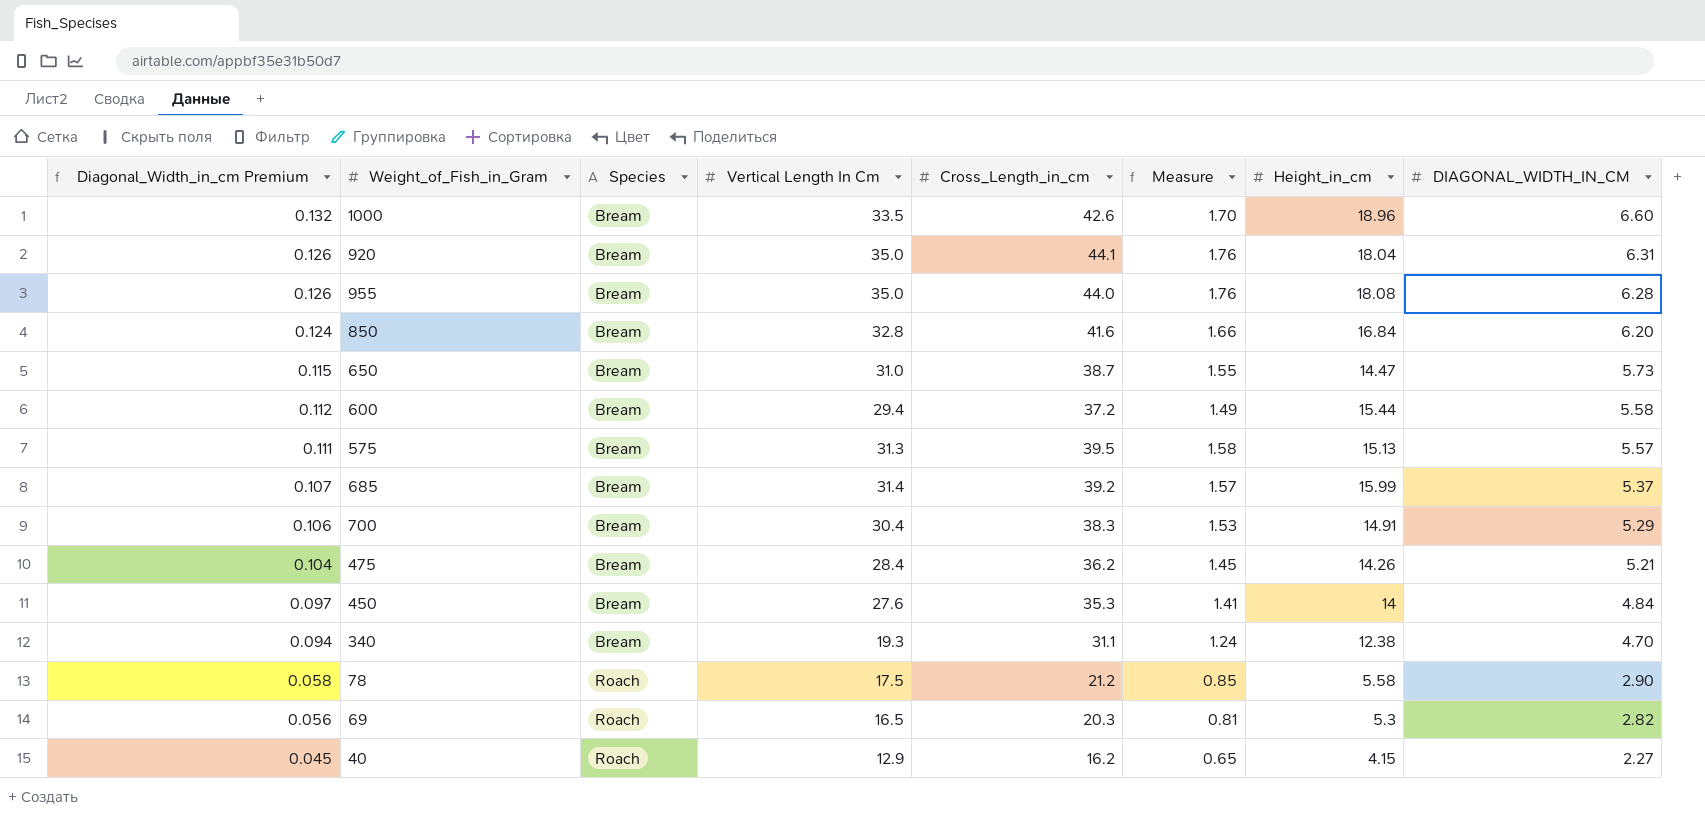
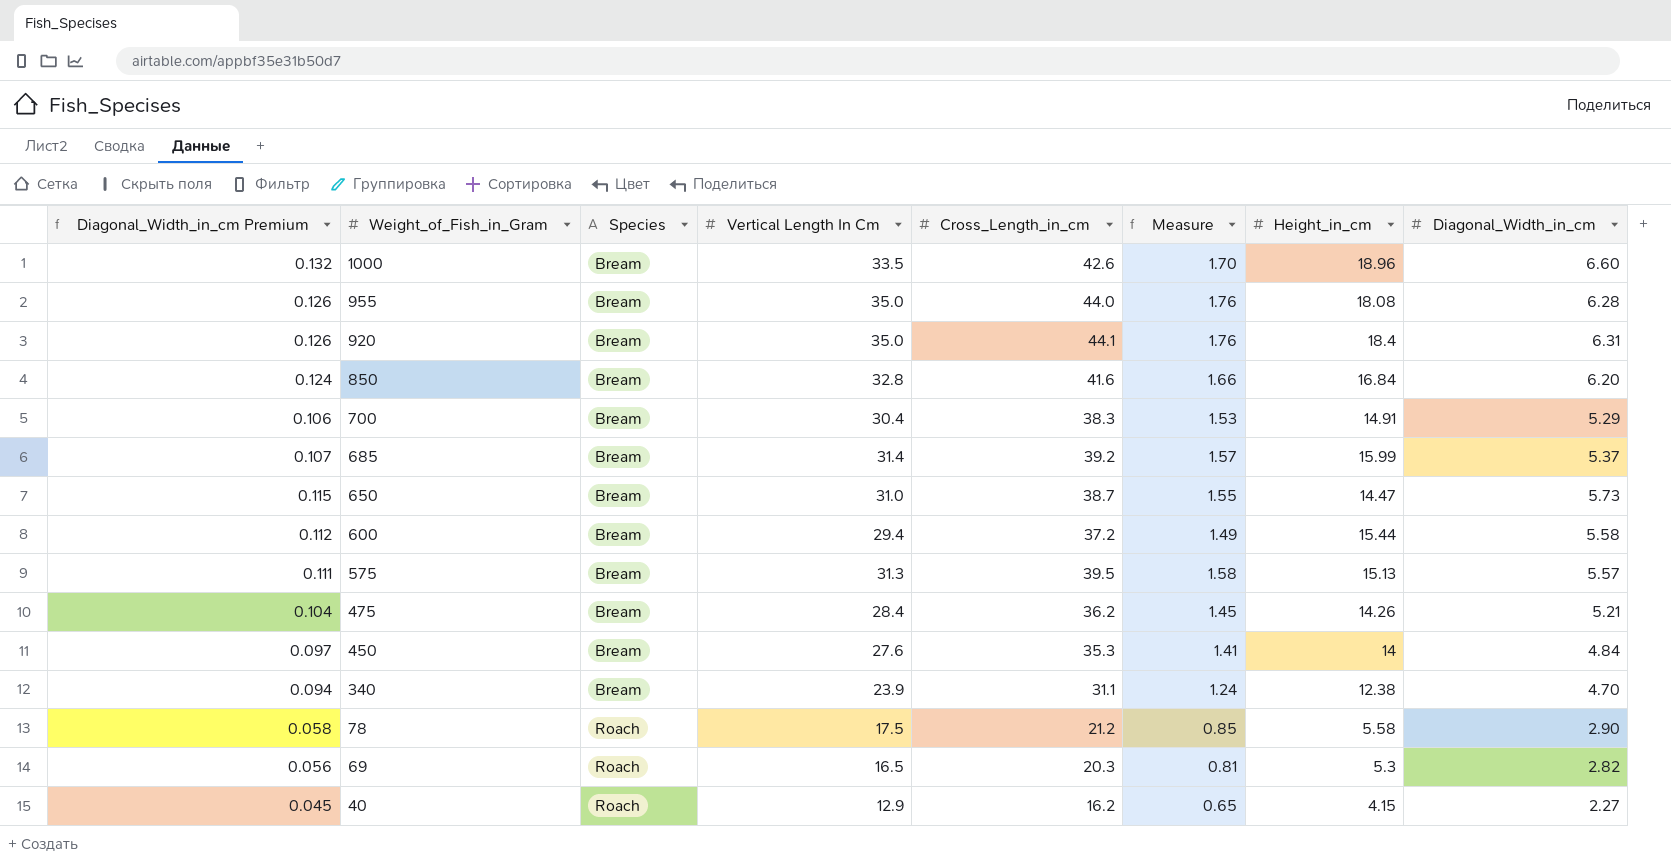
row order: Diagonal_Width_in_cm Premium descending -> Weight_of_Fish_in_Gram descending
column name: DIAGONAL_WIDTH_IN_CM -> Diagonal_Width_in_cm
920 | Height_in_cm: 18.04 -> 18.4
340 | Vertical Length In Cm: 19.3 -> 23.9

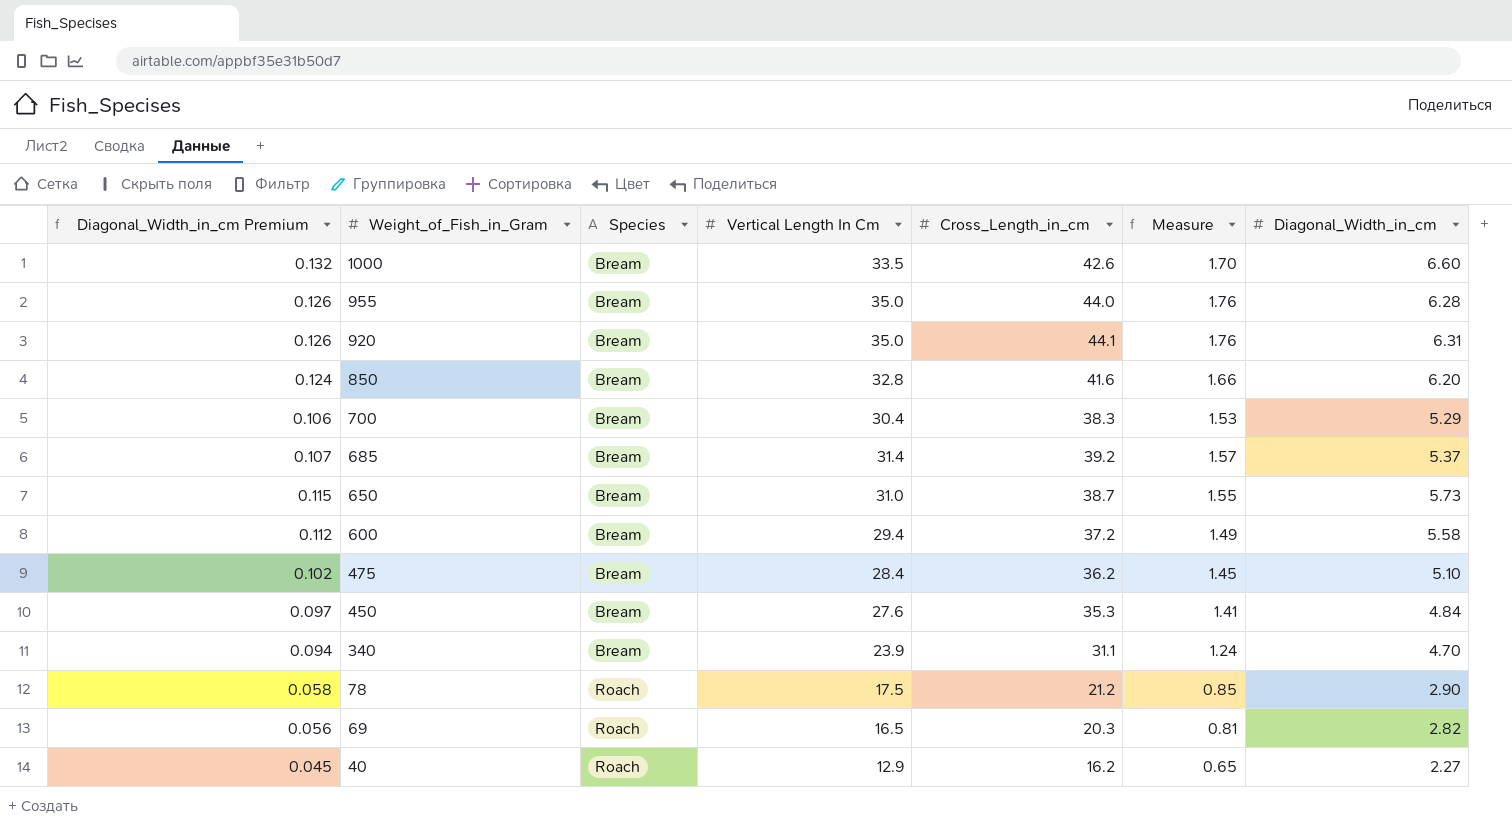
column Height_in_cm | position: 7 -> none
row 575: 0.111 | Bream | 31.3 | 39.5 | 1.58 | 15.13 | 5.57 -> none
475 | Diagonal_Width_in_cm Premium: 0.104 -> 0.102
475 | Diagonal_Width_in_cm: 5.21 -> 5.10

